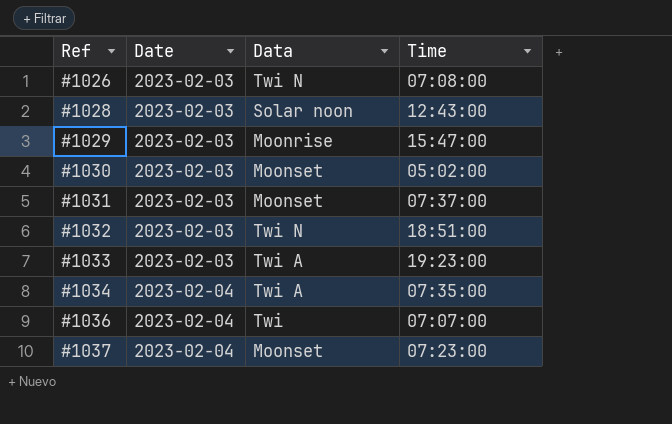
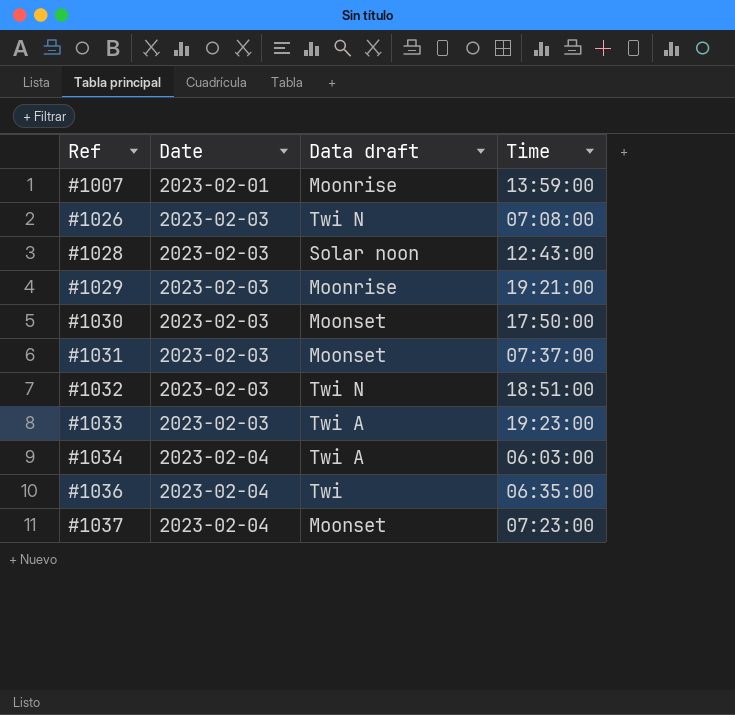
column name: Data -> Data draft
row #1007: none -> 2023-02-01 | Moonrise | 13:59:00
#1029 | Time: 15:47:00 -> 19:21:00
#1030 | Time: 05:02:00 -> 17:50:00
#1034 | Time: 07:35:00 -> 06:03:00
#1036 | Time: 07:07:00 -> 06:35:00

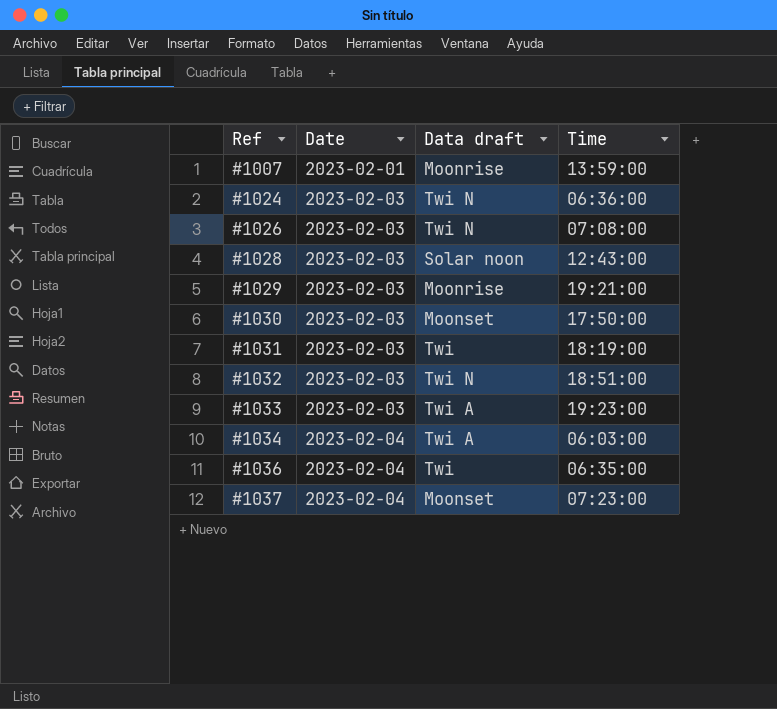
row #1024: none -> 2023-02-03 | Twi N | 06:36:00
#1031 | Data draft: Moonset -> Twi
#1031 | Time: 07:37:00 -> 18:19:00

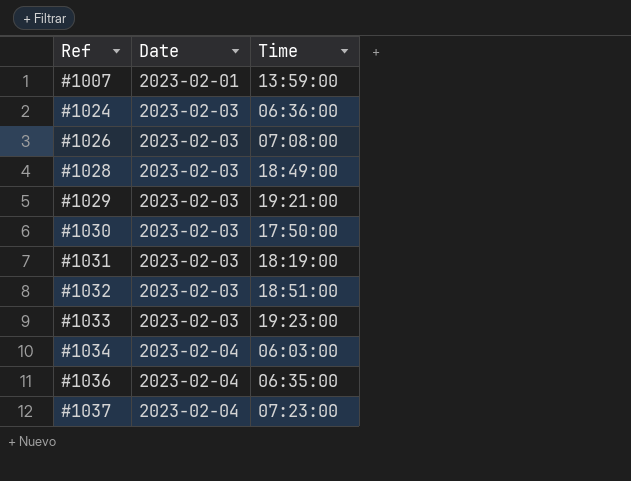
column Data draft | position: 3 -> none
#1028 | Time: 12:43:00 -> 18:49:00

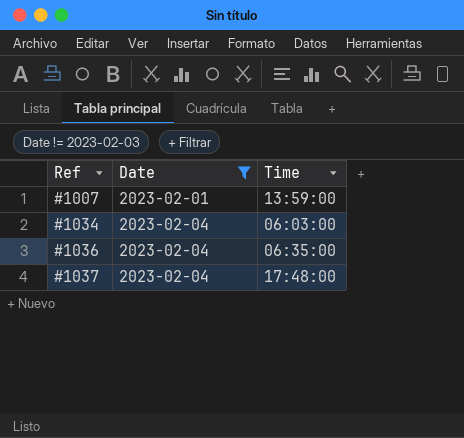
filter: none -> Date != 2023-02-03
#1037 | Time: 07:23:00 -> 17:48:00

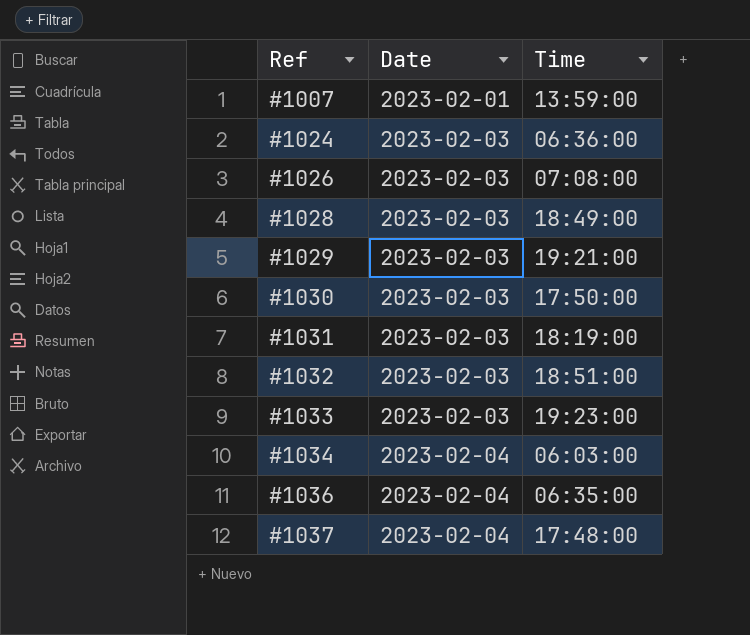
filter: Date != 2023-02-03 -> none

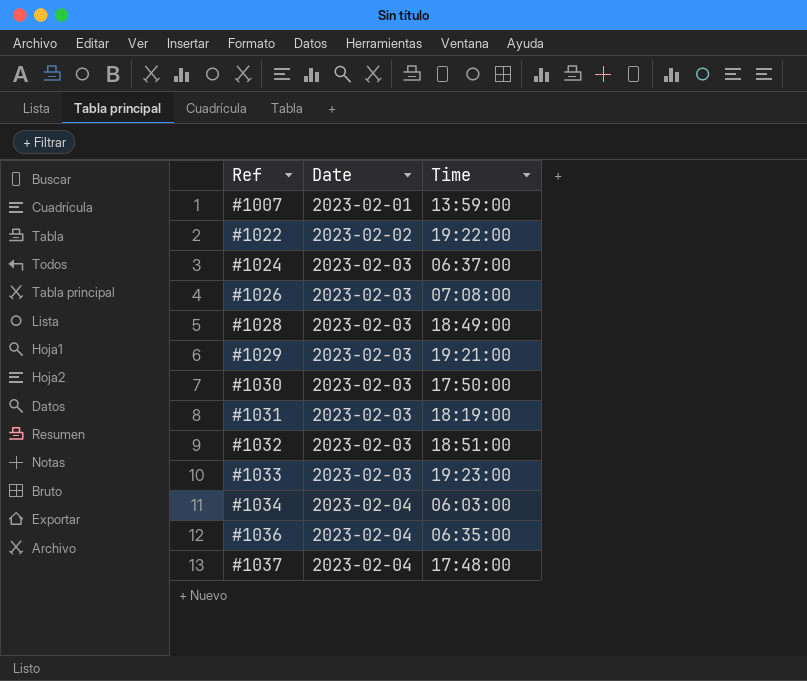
row #1022: none -> 2023-02-02 | 19:22:00
#1024 | Time: 06:36:00 -> 06:37:00

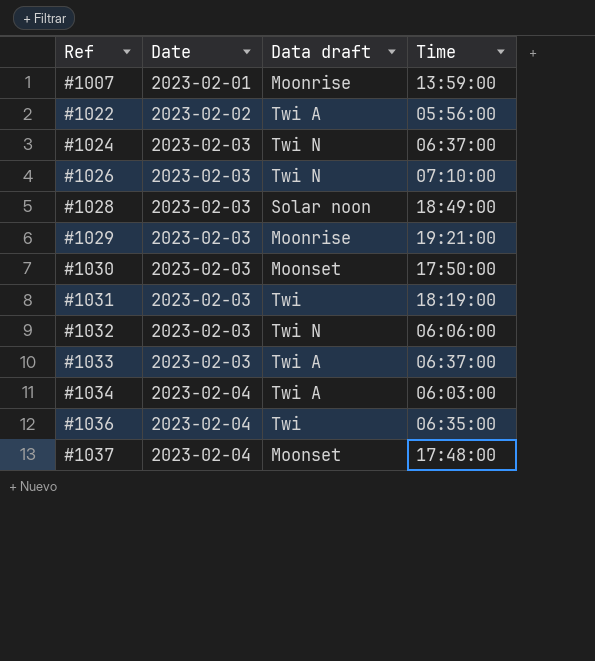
column Data draft | position: none -> 3
#1022 | Time: 19:22:00 -> 05:56:00
#1026 | Time: 07:08:00 -> 07:10:00
#1032 | Time: 18:51:00 -> 06:06:00
#1033 | Time: 19:23:00 -> 06:37:00

